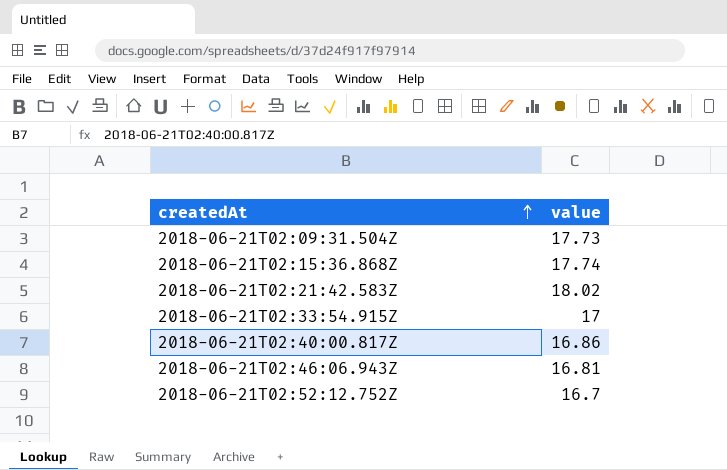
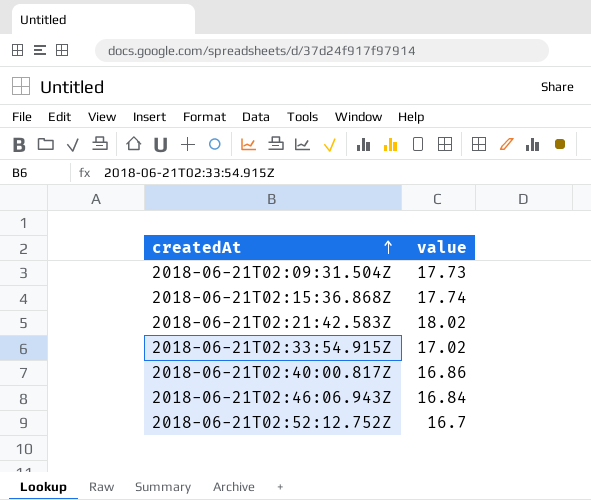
2018-06-21T02:33:54.915Z | value: 17 -> 17.02
2018-06-21T02:46:06.943Z | value: 16.81 -> 16.84

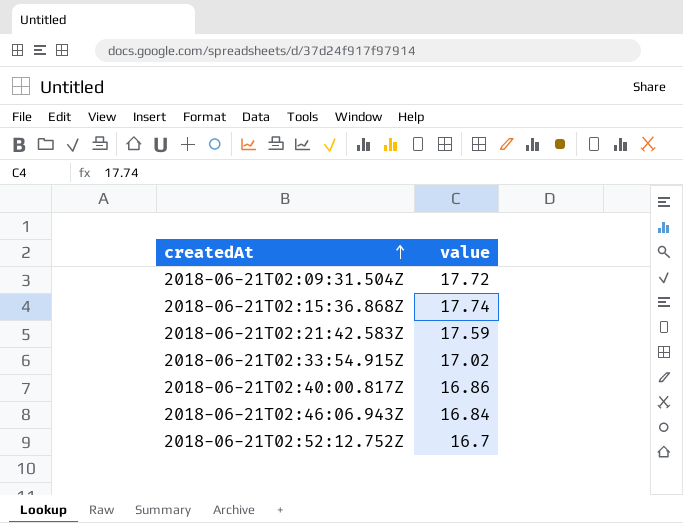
2018-06-21T02:09:31.504Z | value: 17.73 -> 17.72
2018-06-21T02:21:42.583Z | value: 18.02 -> 17.59

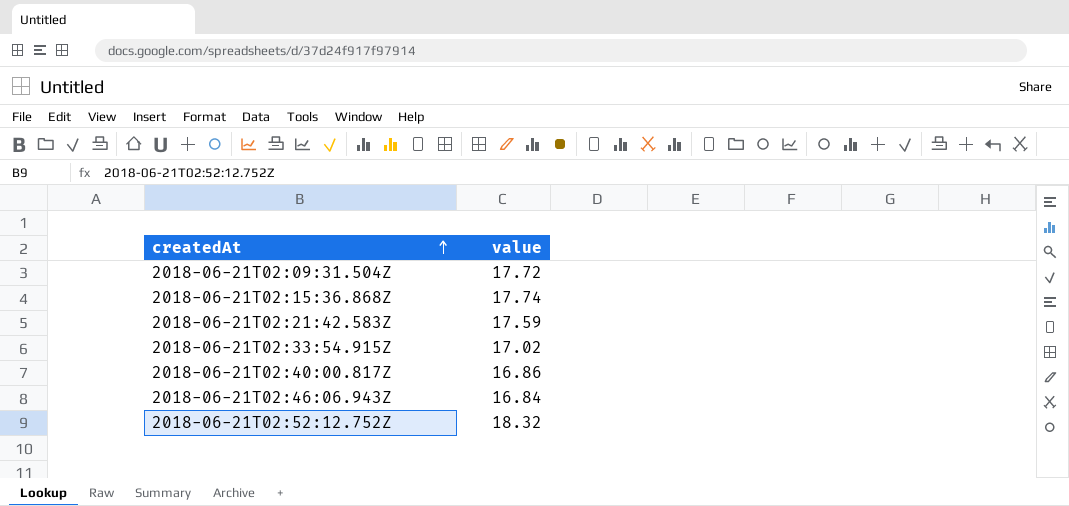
2018-06-21T02:52:12.752Z | value: 16.7 -> 18.32

